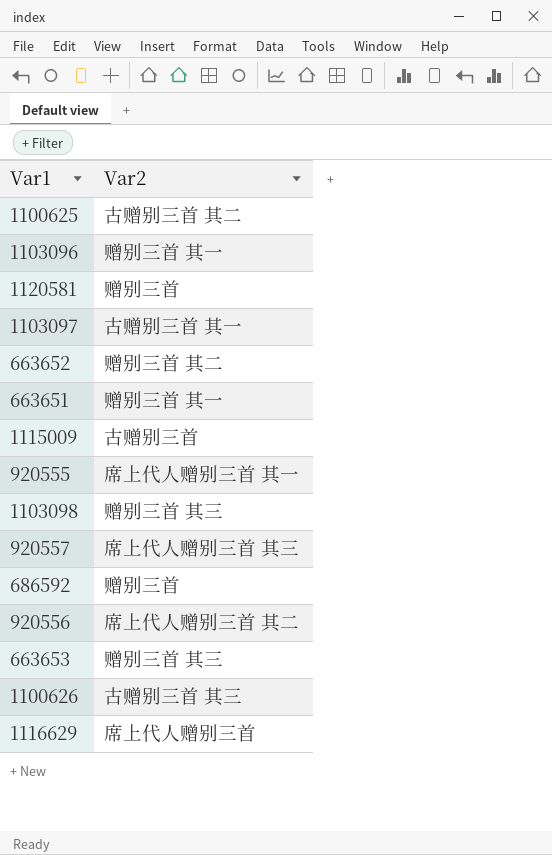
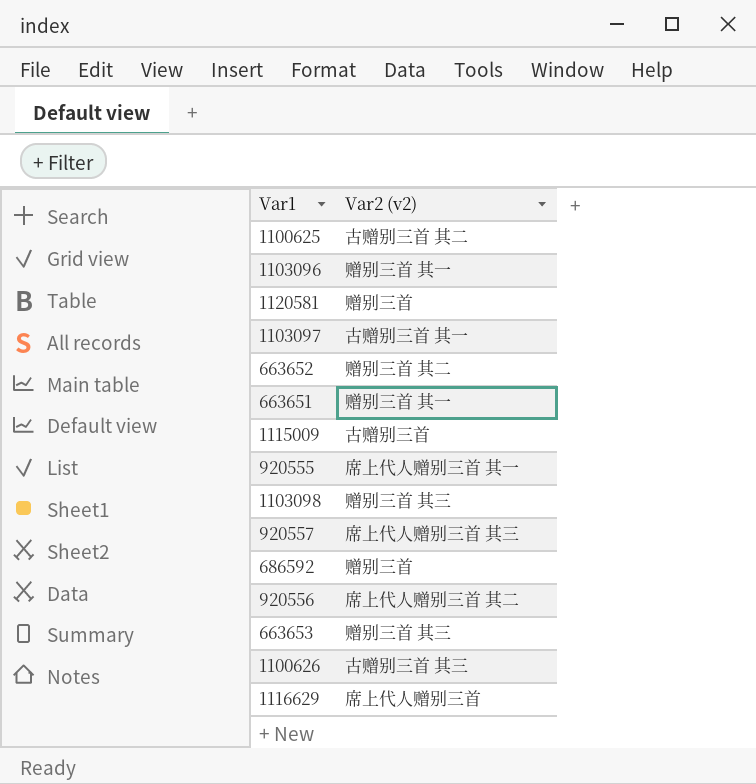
column name: Var2 -> Var2 (v2)

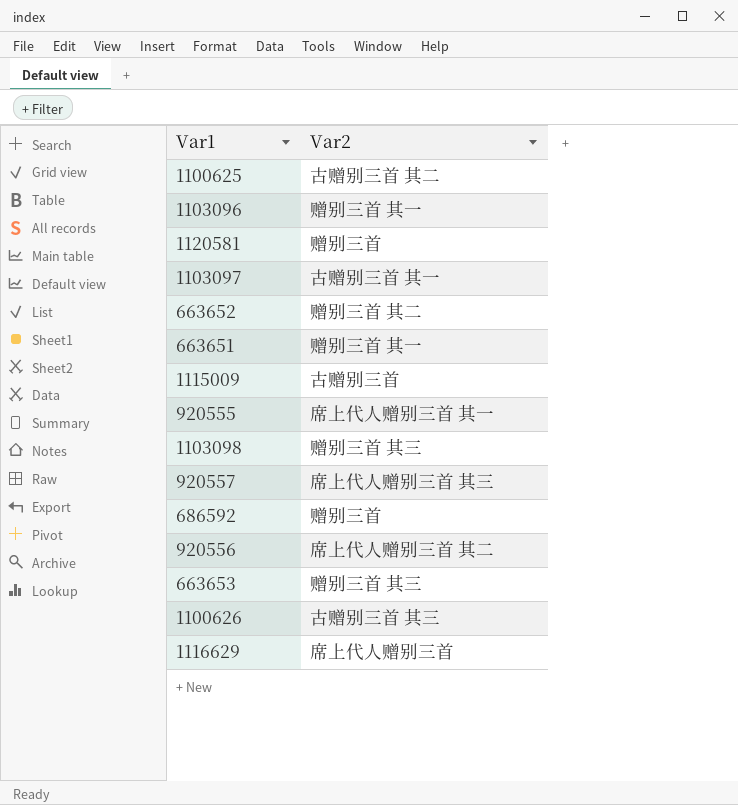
column name: Var2 (v2) -> Var2

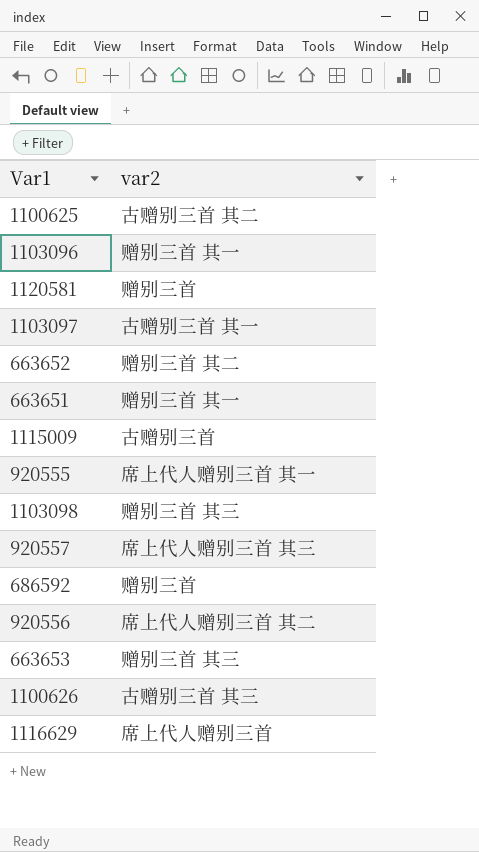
column name: Var2 -> var2

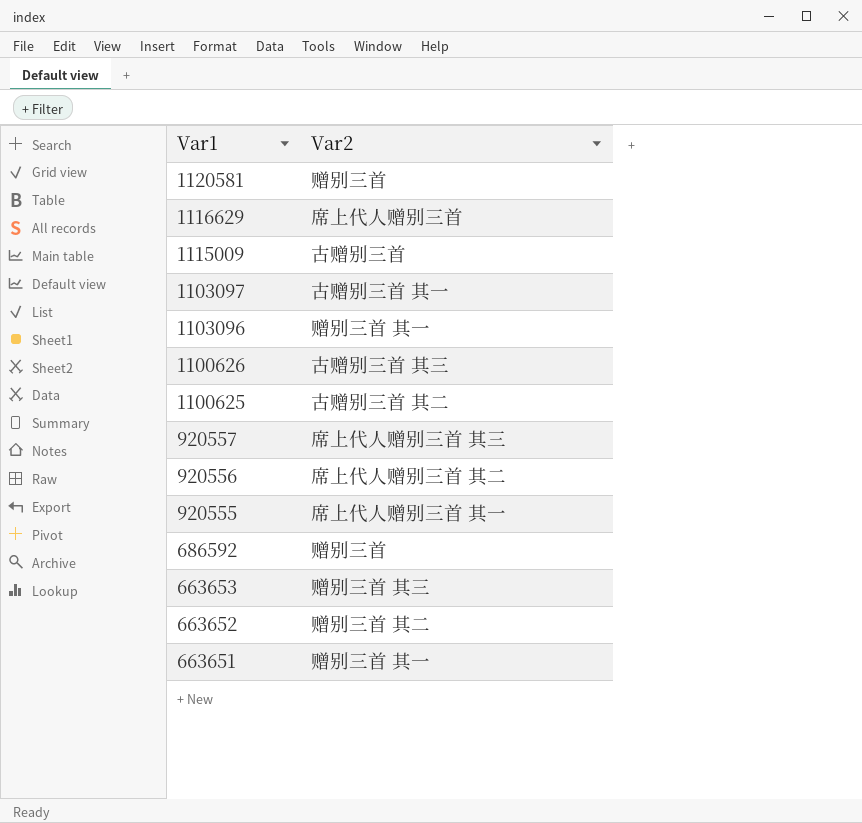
row order: none -> Var1 descending
column name: var2 -> Var2
row 1103098: 赠别三首 其三 -> none

